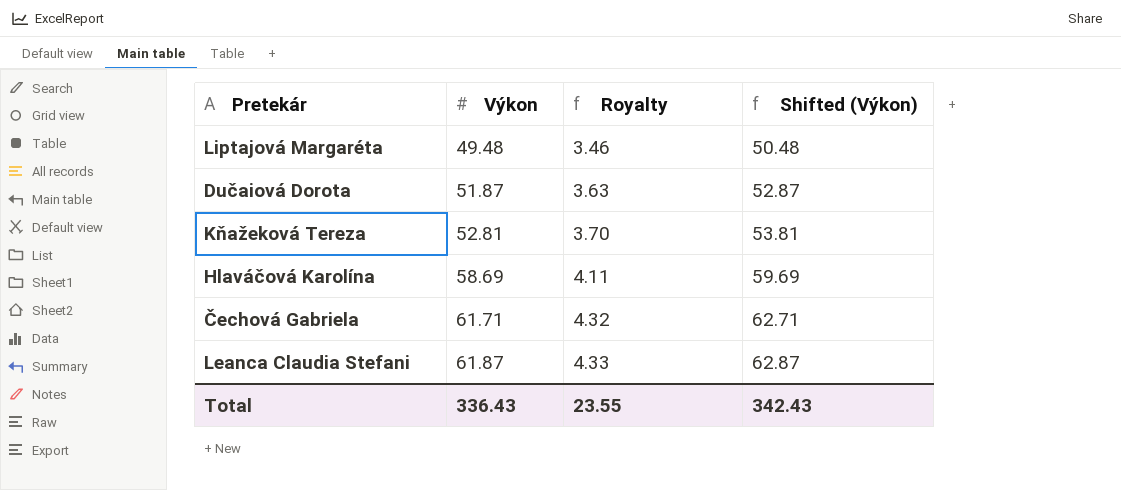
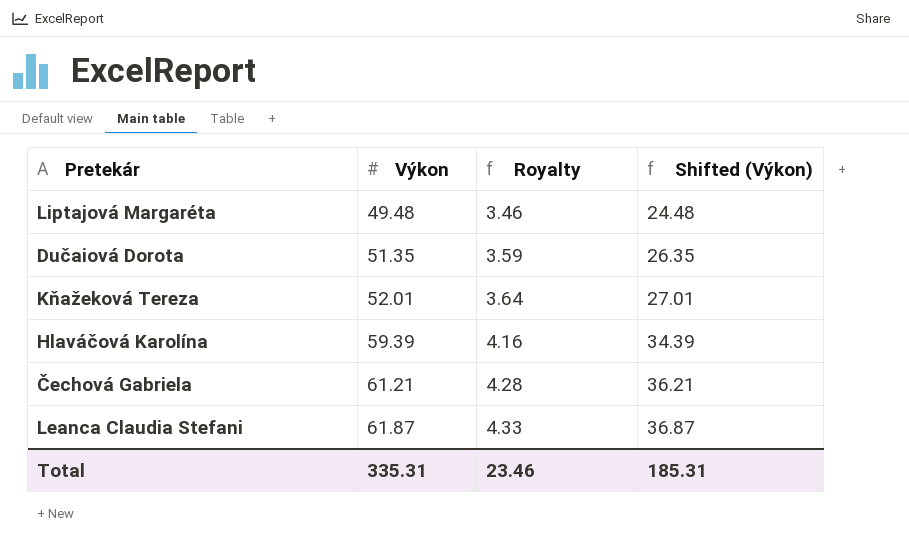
column Shifted (Výkon) | formula: [Výkon] + 1 -> [Výkon] - 25
Dučaiová Dorota | Výkon: 51.87 -> 51.35
Dučaiová Dorota | Royalty: 3.63 -> 3.59
Kňažeková Tereza | Výkon: 52.81 -> 52.01
Kňažeková Tereza | Royalty: 3.70 -> 3.64
Hlaváčová Karolína | Výkon: 58.69 -> 59.39
Hlaváčová Karolína | Royalty: 4.11 -> 4.16
Čechová Gabriela | Výkon: 61.71 -> 61.21
Čechová Gabriela | Royalty: 4.32 -> 4.28
Total | Výkon: 336.43 -> 335.31
Total | Royalty: 23.55 -> 23.46
Total | Shifted (Výkon): 342.43 -> 185.31

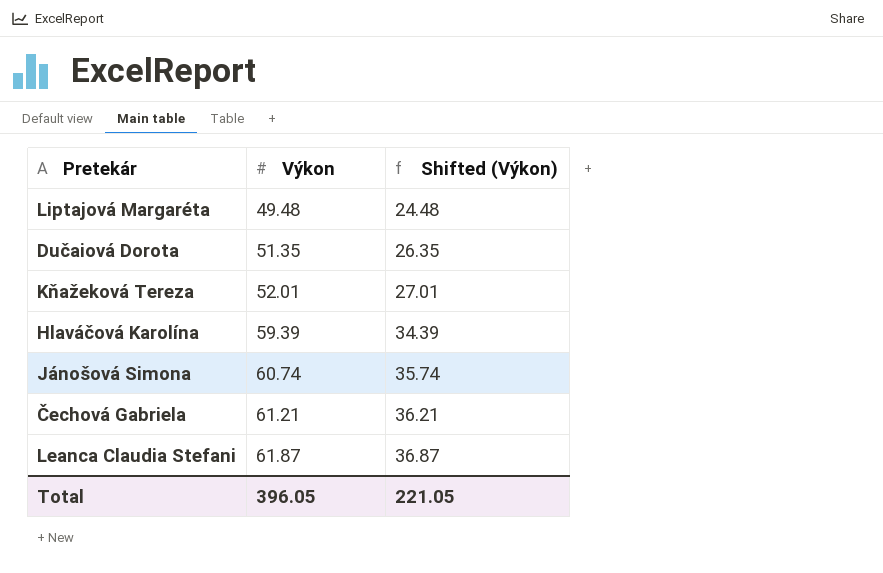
column Royalty | formula: [Výkon] * 0.07 -> none
row Jánošová Simona: none -> 60.74 | 35.74
Total | Výkon: 335.31 -> 396.05
Total | Shifted (Výkon): 185.31 -> 221.05

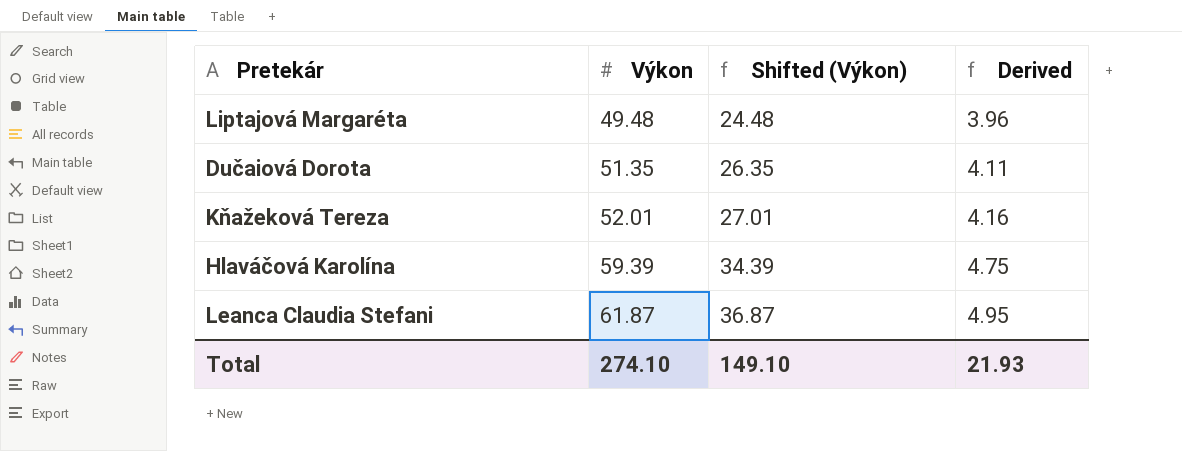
column Derived | formula: none -> [Výkon] * 0.08
row Jánošová Simona: 60.74 | 35.74 -> none
row Čechová Gabriela: 61.21 | 36.21 -> none
Total | Výkon: 396.05 -> 274.10
Total | Shifted (Výkon): 221.05 -> 149.10

